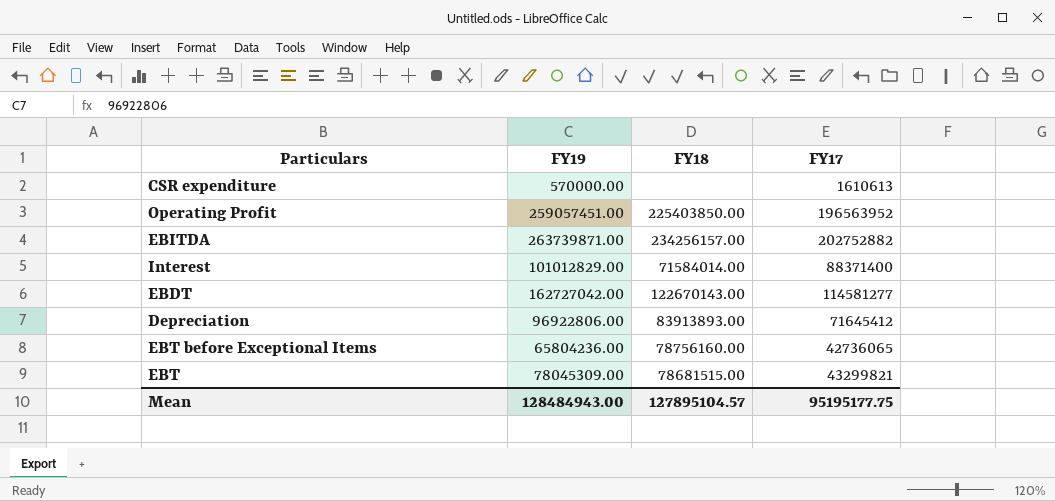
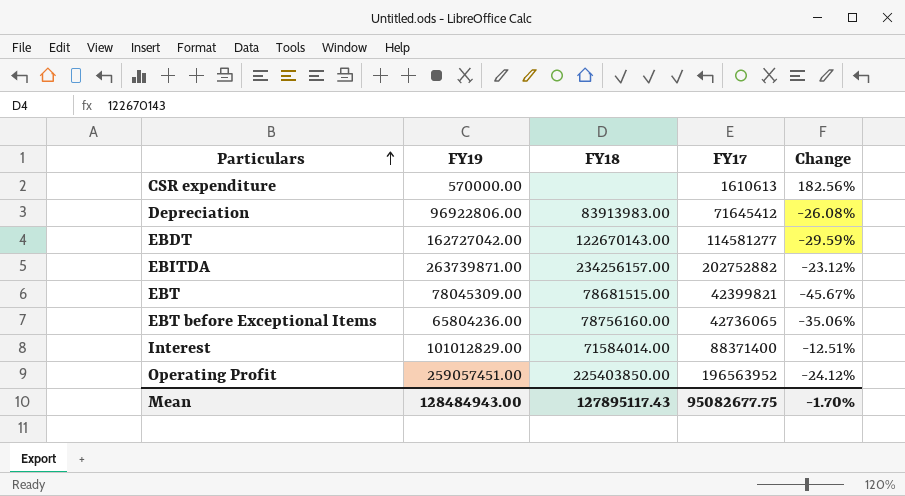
row order: none -> Particulars ascending
column Change | formula: none -> ([FY17] - [FY19]) / [FY19]
Depreciation | FY18: 83913893.00 -> 83913983.00
EBT | FY17: 43299821 -> 42399821
Mean | FY18: 127895104.57 -> 127895117.43
Mean | FY17: 95195177.75 -> 95082677.75

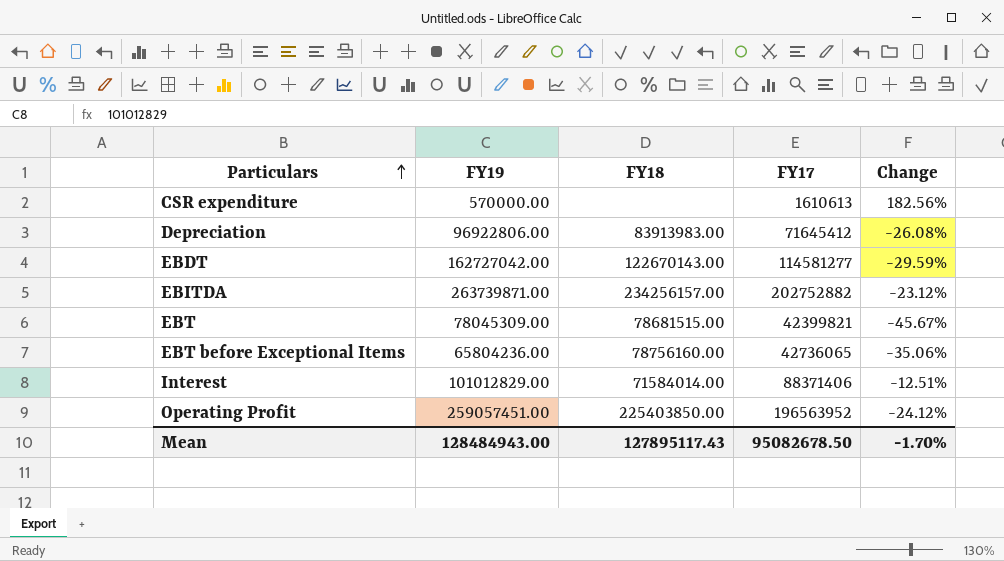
Interest | FY17: 88371400 -> 88371406
Mean | FY17: 95082677.75 -> 95082678.50

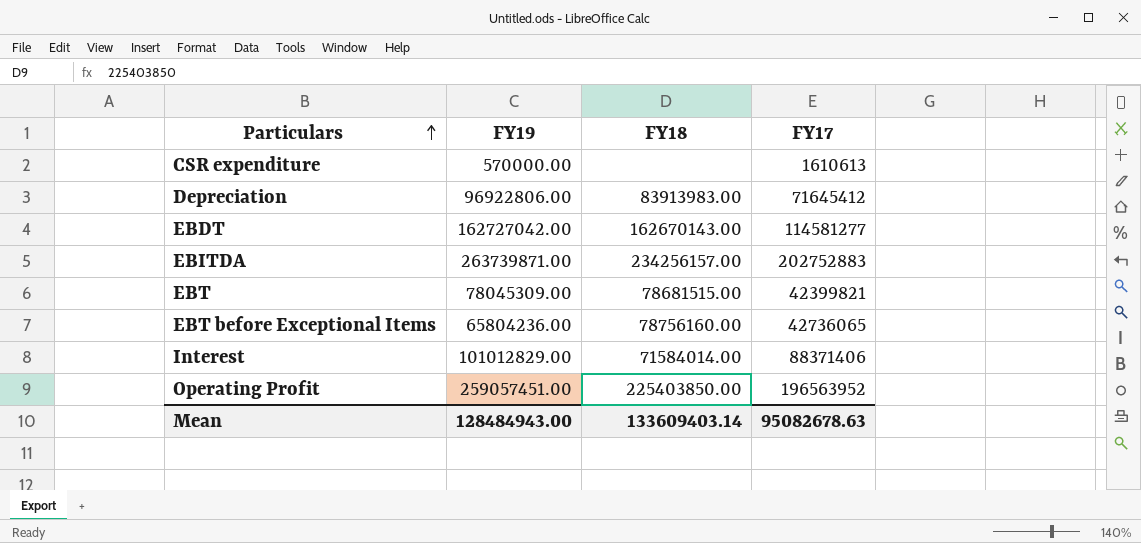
column Change | formula: ([FY17] - [FY19]) / [FY19] -> none
EBDT | FY18: 122670143.00 -> 162670143.00
EBITDA | FY17: 202752882 -> 202752883
Mean | FY18: 127895117.43 -> 133609403.14
Mean | FY17: 95082678.50 -> 95082678.63

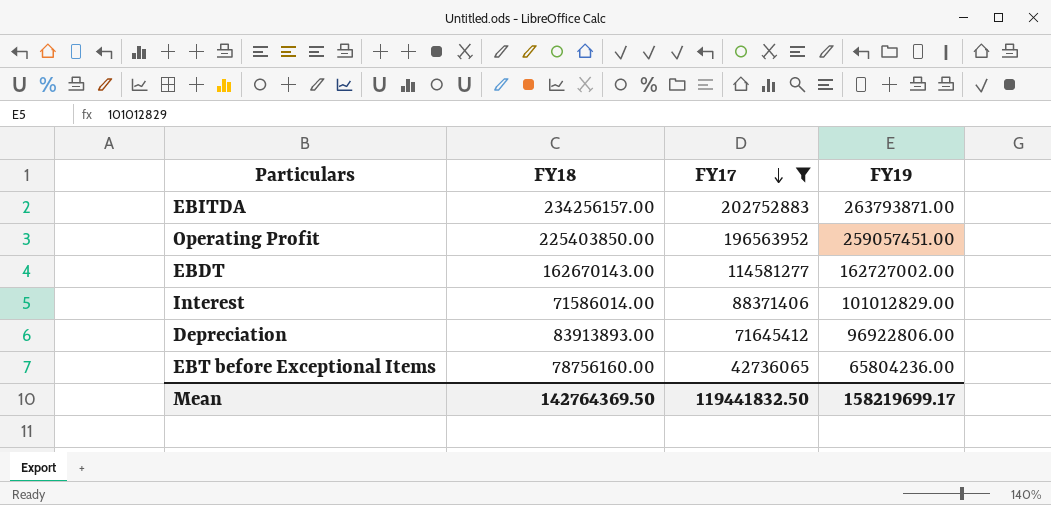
filter: none -> FY17 >= 42736065
row order: Particulars ascending -> FY17 descending
column FY19 | position: 2 -> 4
EBITDA | FY19: 263739871.00 -> 263793871.00
EBDT | FY19: 162727042.00 -> 162727002.00
Interest | FY18: 71584014.00 -> 71586014.00
Depreciation | FY18: 83913983.00 -> 83913893.00
Mean | FY18: 133609403.14 -> 142764369.50
Mean | FY17: 95082678.63 -> 119441832.50
Mean | FY19: 128484943.00 -> 158219699.17

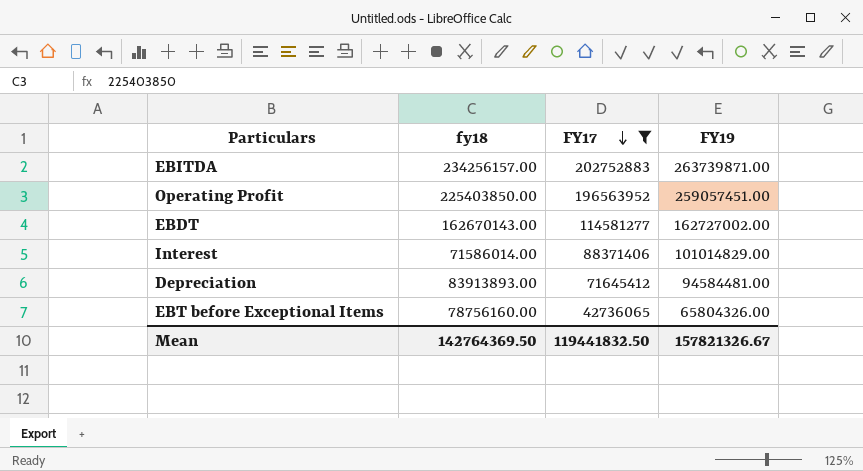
column name: FY18 -> fy18
EBITDA | FY19: 263793871.00 -> 263739871.00
Interest | FY19: 101012829.00 -> 101014829.00
Depreciation | FY19: 96922806.00 -> 94584481.00
EBT before Exceptional Items | FY19: 65804236.00 -> 65804326.00
Mean | FY19: 158219699.17 -> 157821326.67

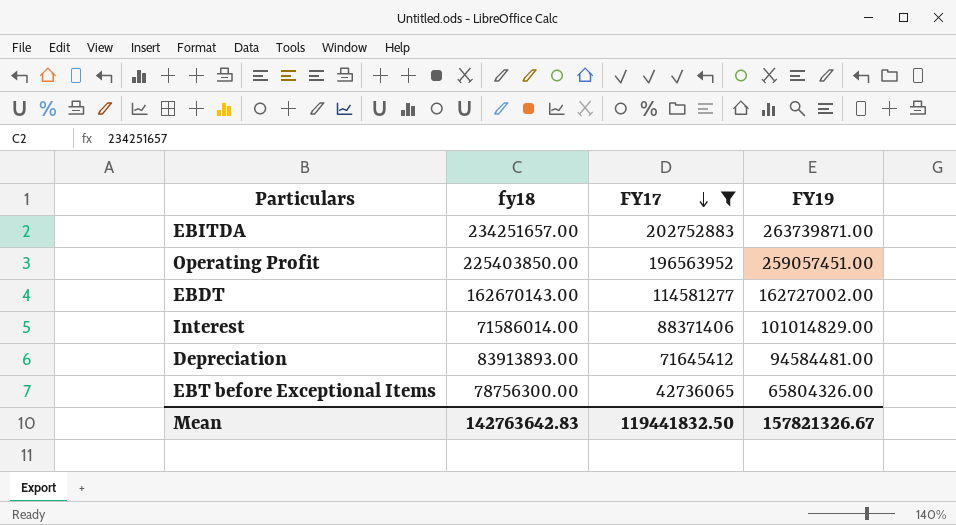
EBITDA | fy18: 234256157.00 -> 234251657.00
EBT before Exceptional Items | fy18: 78756160.00 -> 78756300.00
Mean | fy18: 142764369.50 -> 142763642.83

